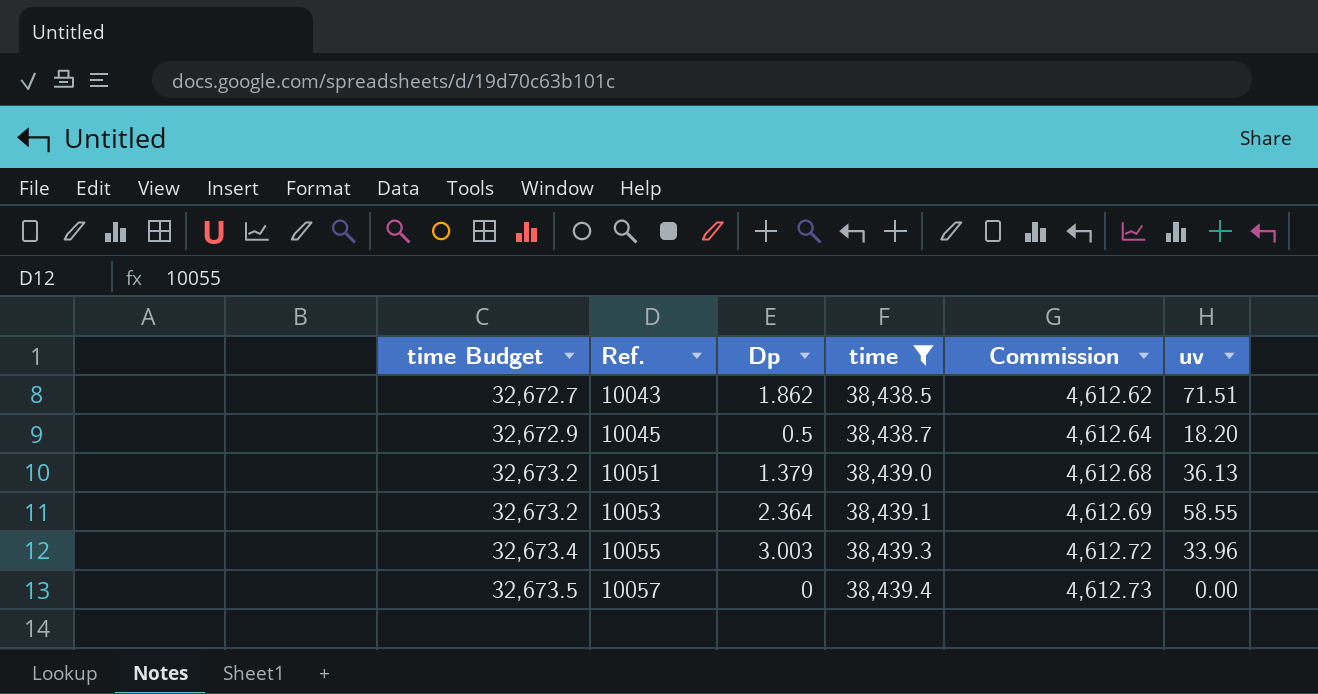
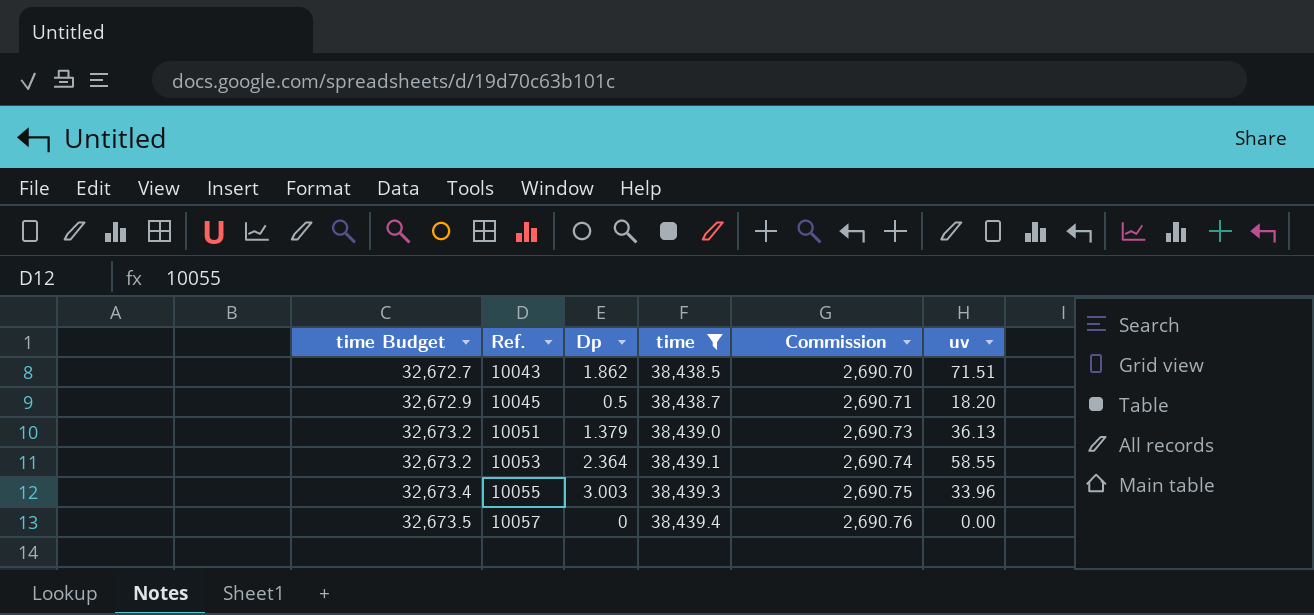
column Commission | formula: [time] * 0.12 -> [time] * 0.07

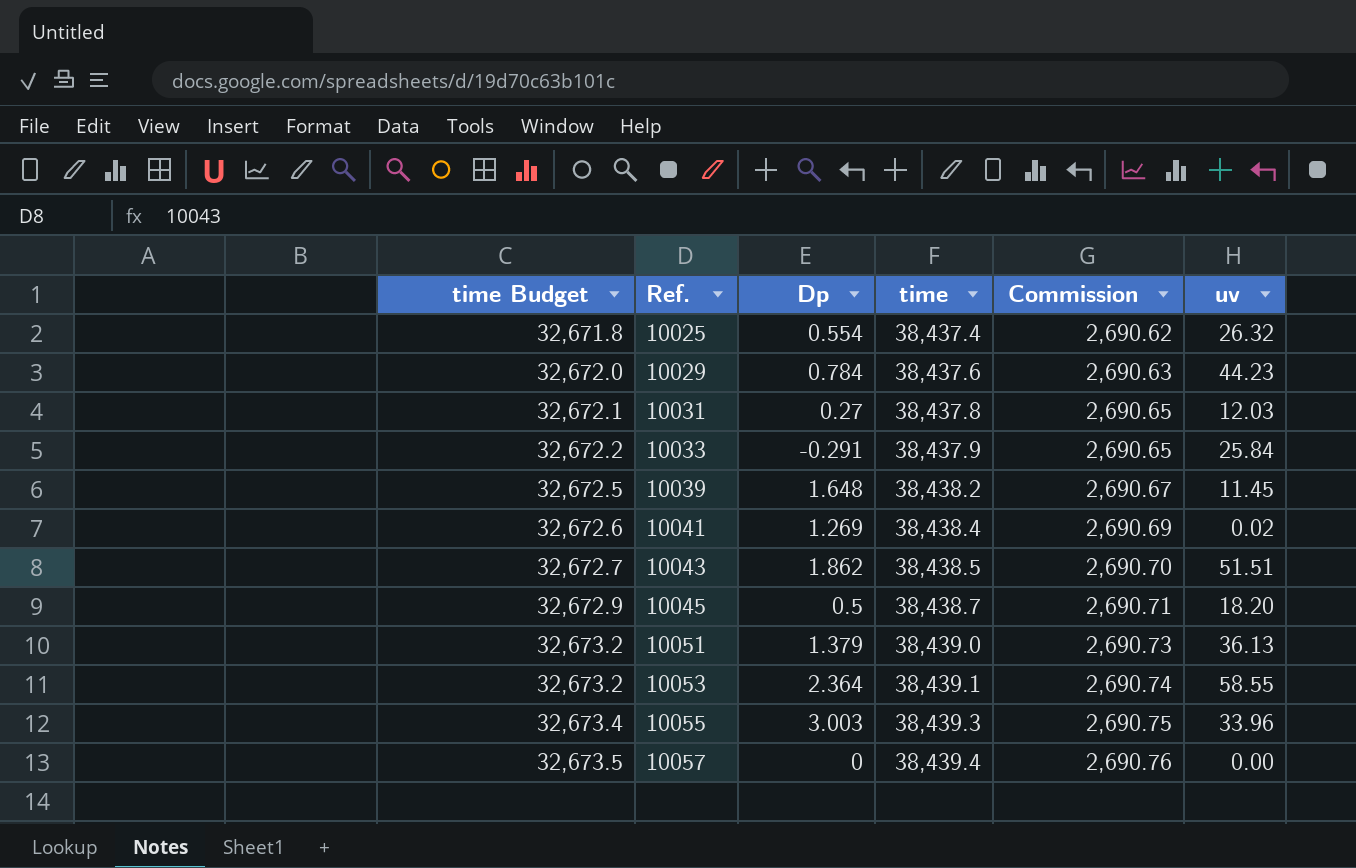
filter: time >= 38,438.5 -> none
10043 | uv: 71.51 -> 51.51

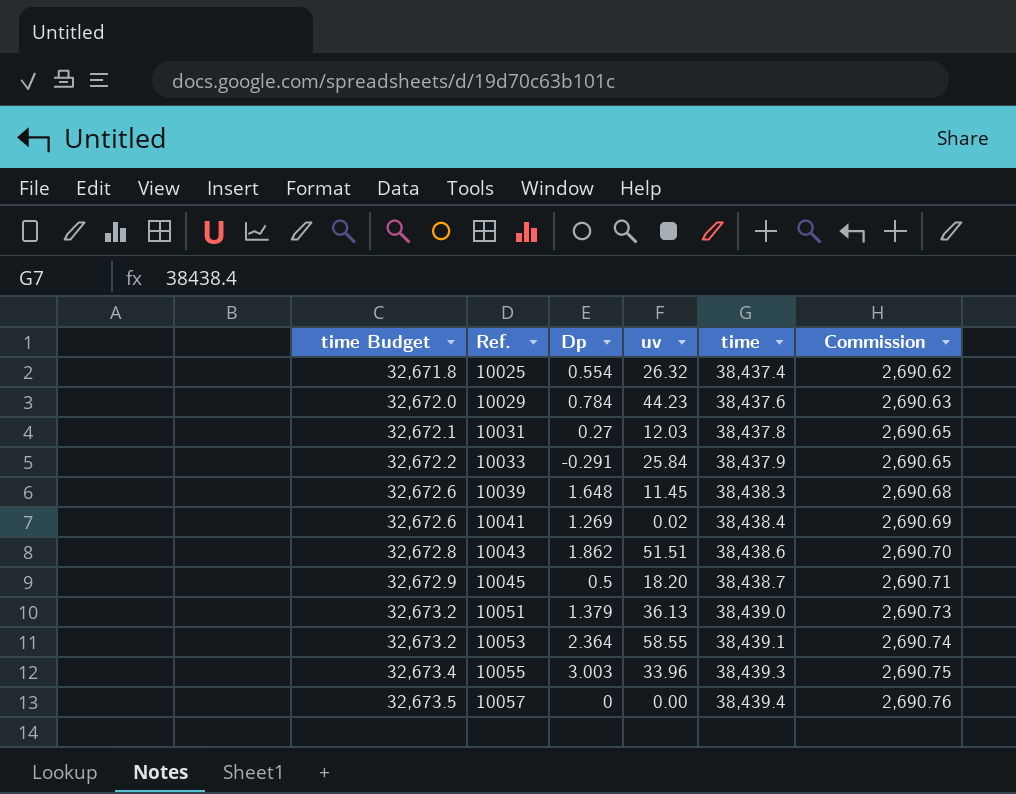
column uv | position: 6 -> 4
10039 | time Budget: 32,672.5 -> 32,672.6
10039 | time: 38,438.2 -> 38,438.3
10039 | Commission: 2,690.67 -> 2,690.68
10043 | time Budget: 32,672.7 -> 32,672.8
10043 | time: 38,438.5 -> 38,438.6

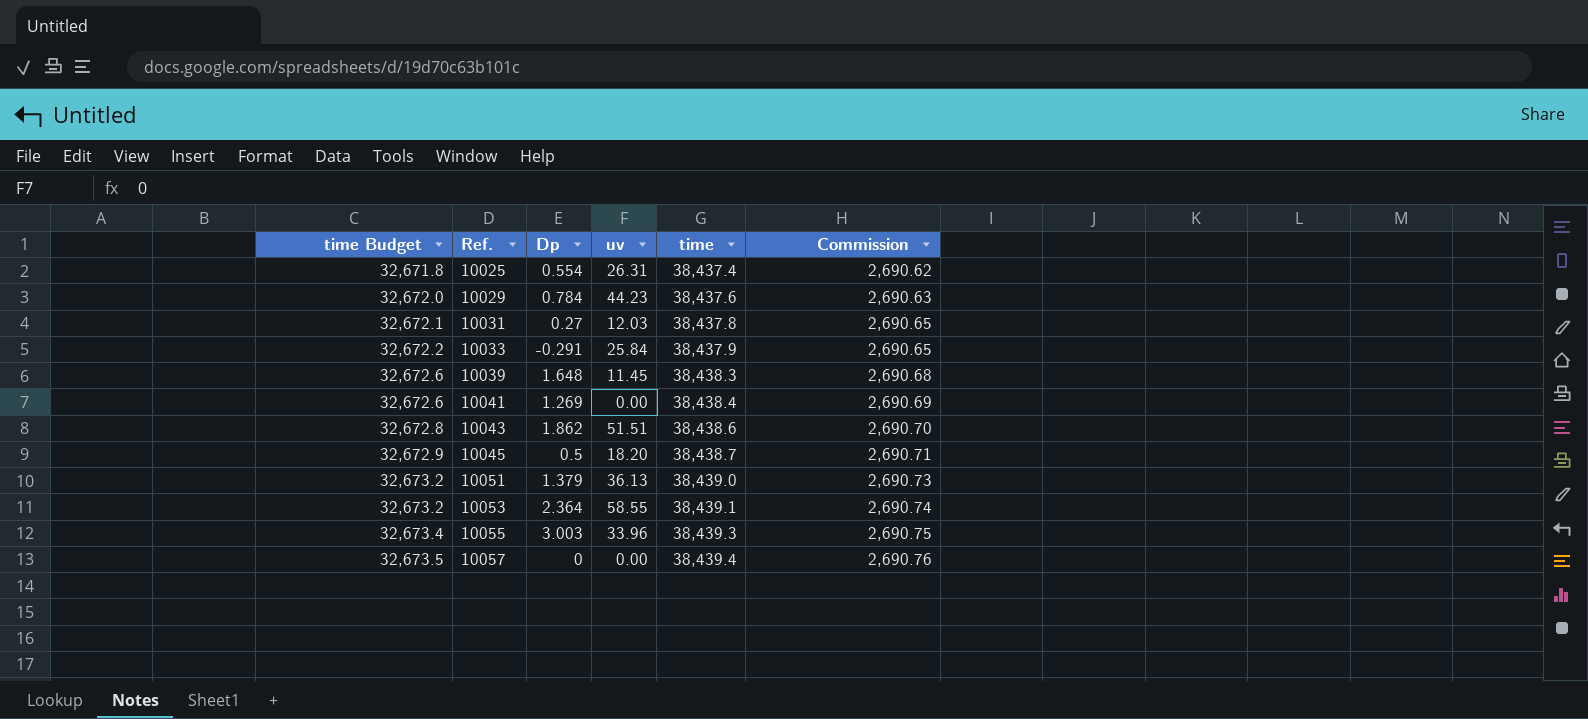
10025 | uv: 26.32 -> 26.31
10041 | uv: 0.02 -> 0.00

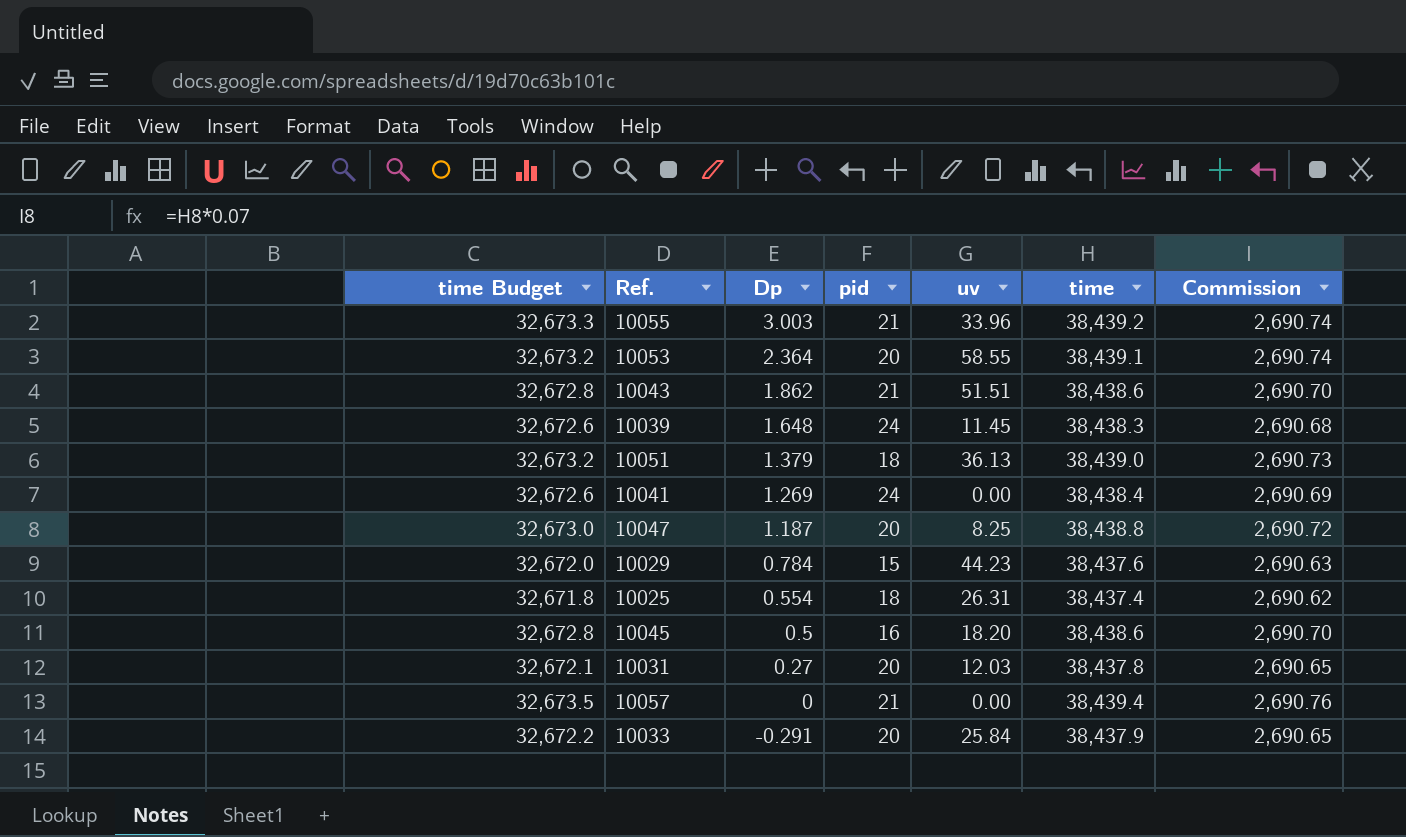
row order: time Budget ascending -> Dp descending
column pid | position: none -> 4
10055 | time Budget: 32,673.4 -> 32,673.3
10055 | time: 38,439.3 -> 38,439.2
10055 | Commission: 2,690.75 -> 2,690.74
row 10047: none -> 32,673.0 | 1.187 | 20 | 8.25 | 38,438.8 | 2,690.72
10045 | time Budget: 32,672.9 -> 32,672.8
10045 | time: 38,438.7 -> 38,438.6
10045 | Commission: 2,690.71 -> 2,690.70

